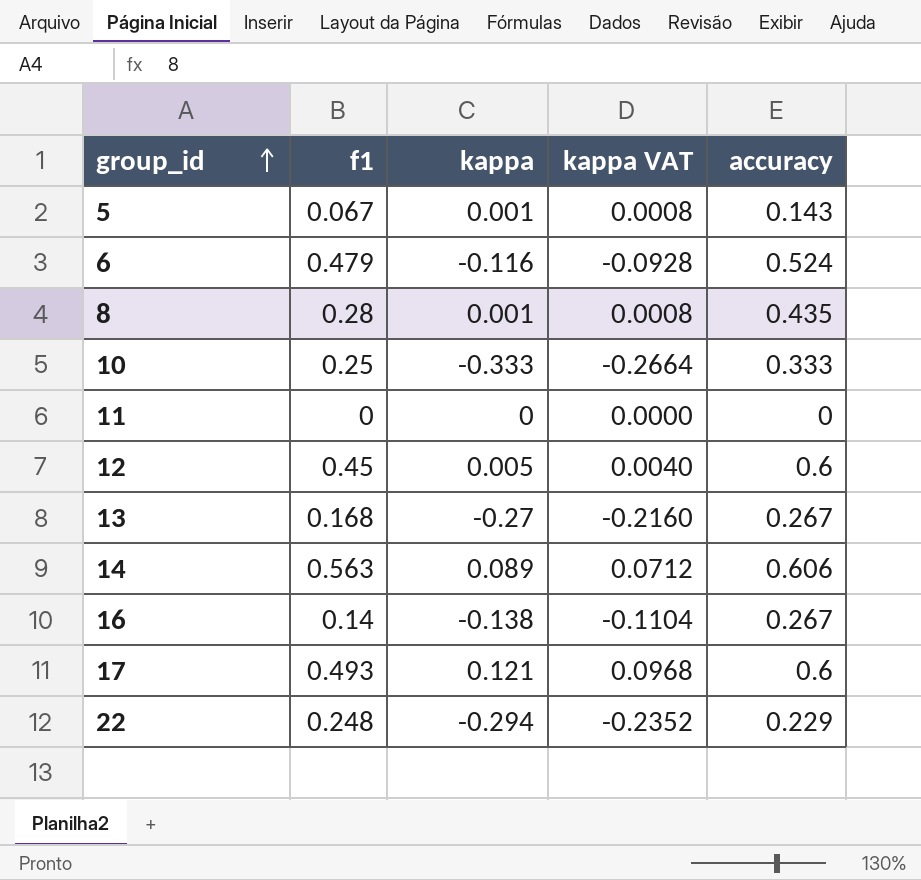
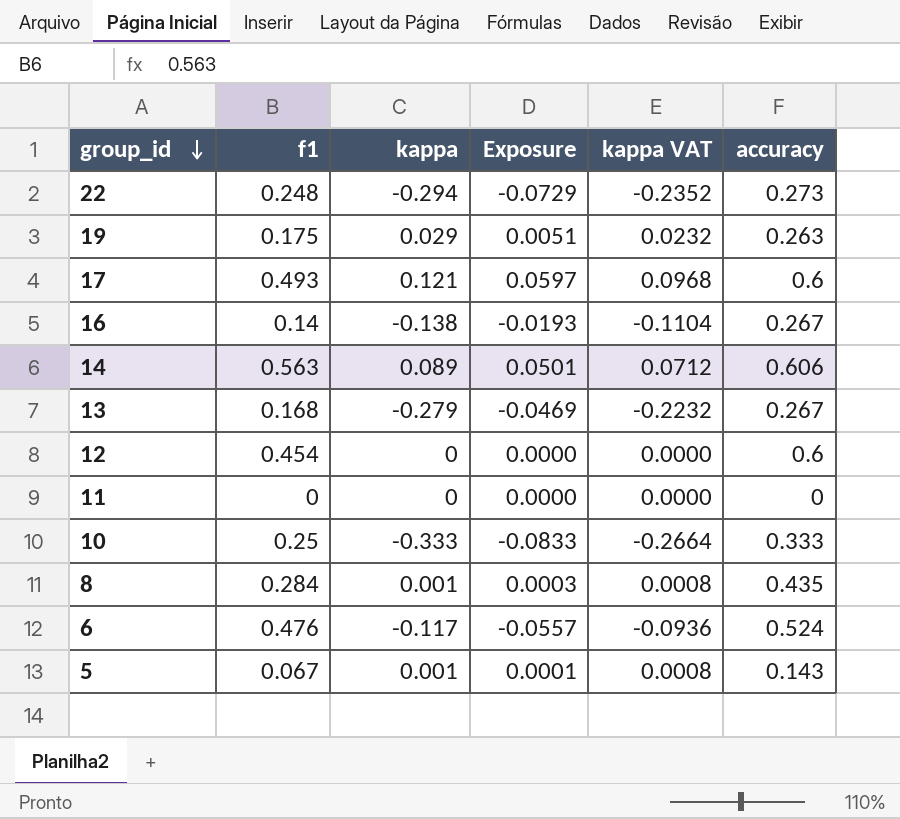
row order: group_id ascending -> group_id descending
column Exposure | formula: none -> [f1] * [kappa]
22 | accuracy: 0.229 -> 0.273
row 19: none -> 0.175 | 0.029 | 0.0051 | 0.0232 | 0.263
13 | kappa: -0.27 -> -0.279
13 | kappa VAT: -0.2160 -> -0.2232
12 | f1: 0.45 -> 0.454
12 | kappa: 0.005 -> 0
12 | kappa VAT: 0.0040 -> 0.0000
8 | f1: 0.28 -> 0.284
6 | f1: 0.479 -> 0.476
6 | kappa: -0.116 -> -0.117
6 | kappa VAT: -0.0928 -> -0.0936

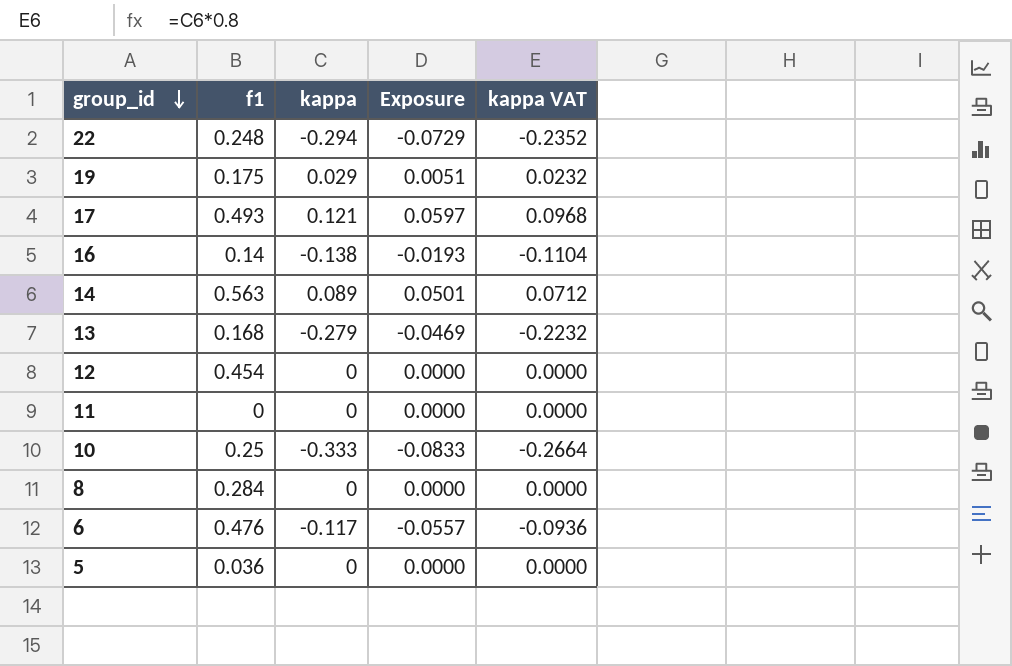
column accuracy | position: 6 -> none
8 | kappa: 0.001 -> 0
8 | Exposure: 0.0003 -> 0.0000
8 | kappa VAT: 0.0008 -> 0.0000
5 | f1: 0.067 -> 0.036
5 | kappa: 0.001 -> 0
5 | Exposure: 0.0001 -> 0.0000
5 | kappa VAT: 0.0008 -> 0.0000

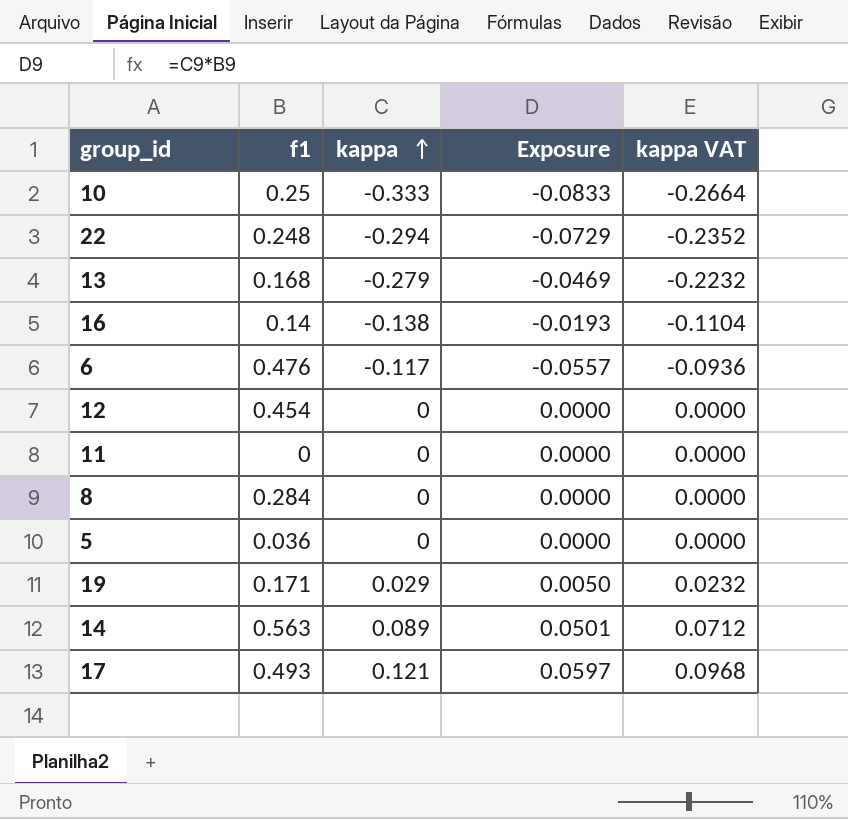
row order: group_id descending -> kappa ascending
19 | f1: 0.175 -> 0.171
19 | Exposure: 0.0051 -> 0.0050

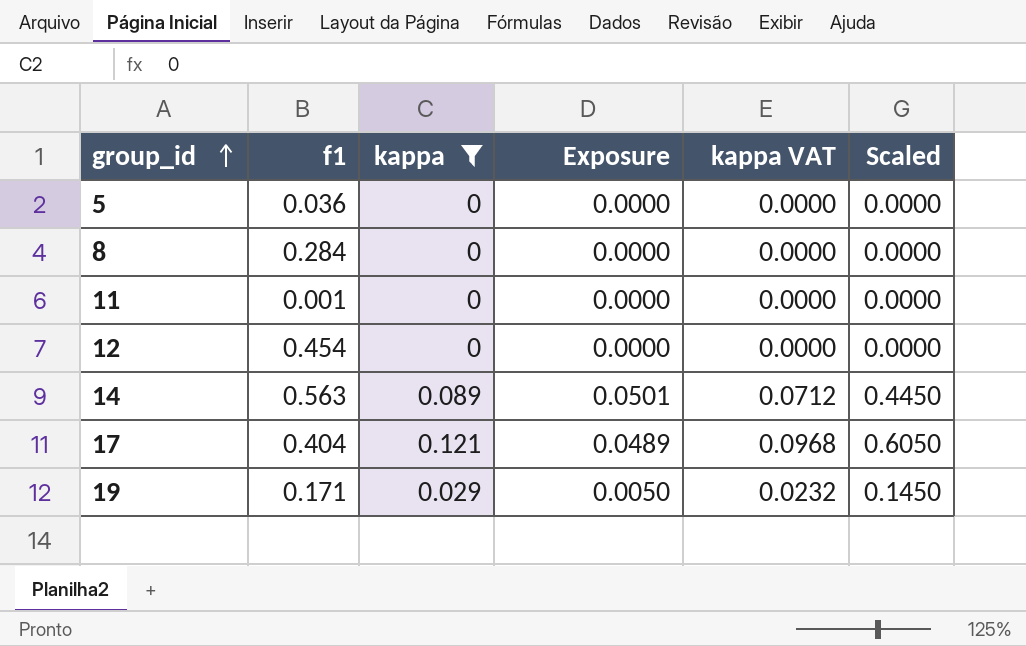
filter: none -> kappa >= 0
row order: kappa ascending -> group_id ascending
column Scaled | formula: none -> [kappa] * 5
11 | f1: 0 -> 0.001
17 | f1: 0.493 -> 0.404
17 | Exposure: 0.0597 -> 0.0489

